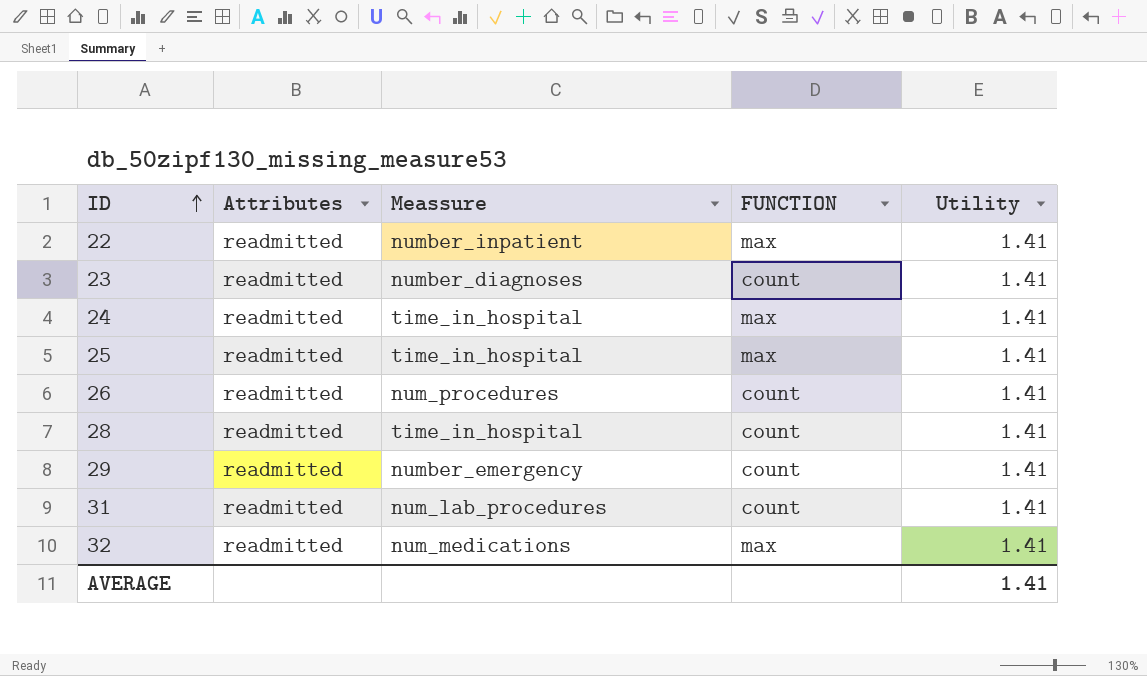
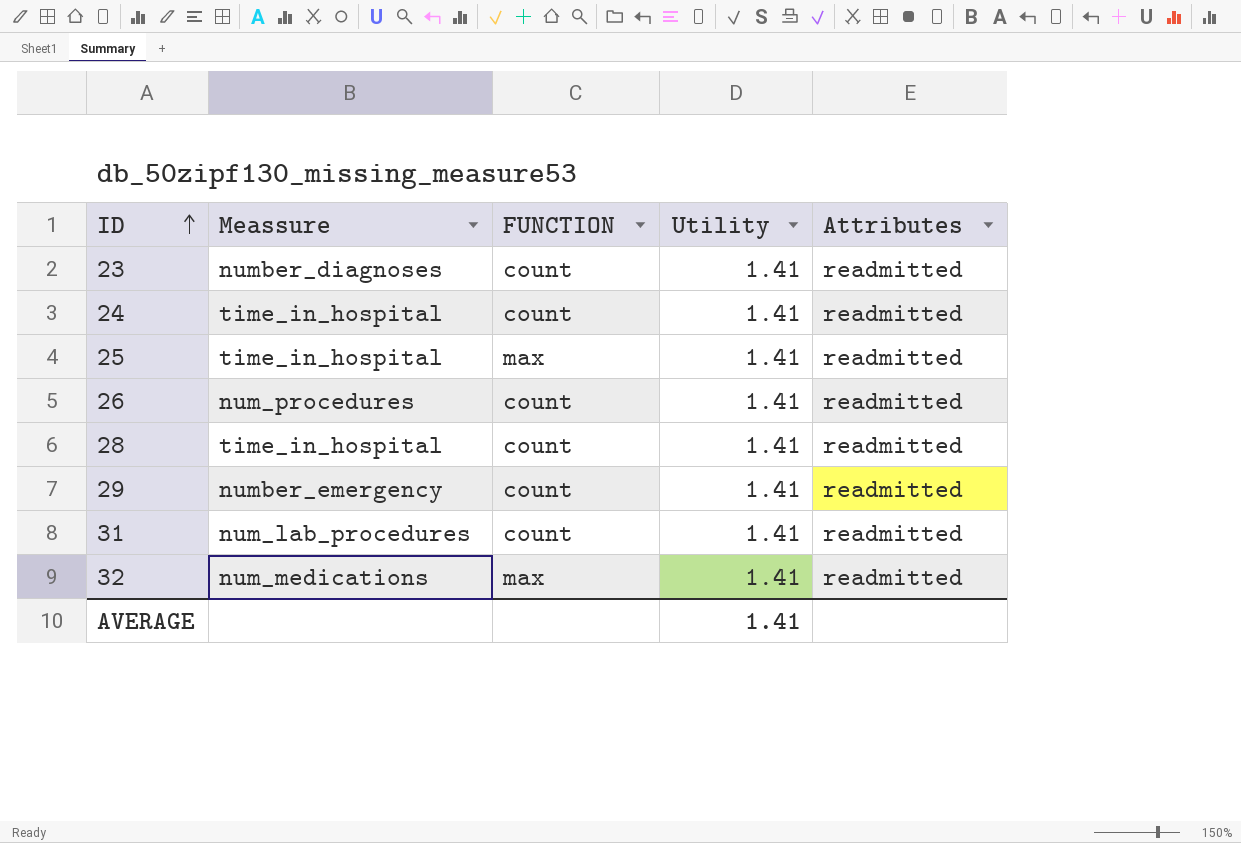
column Attributes | position: 2 -> 5
row 22: readmitted | number_inpatient | max | 1.41 -> none
24 | FUNCTION: max -> count

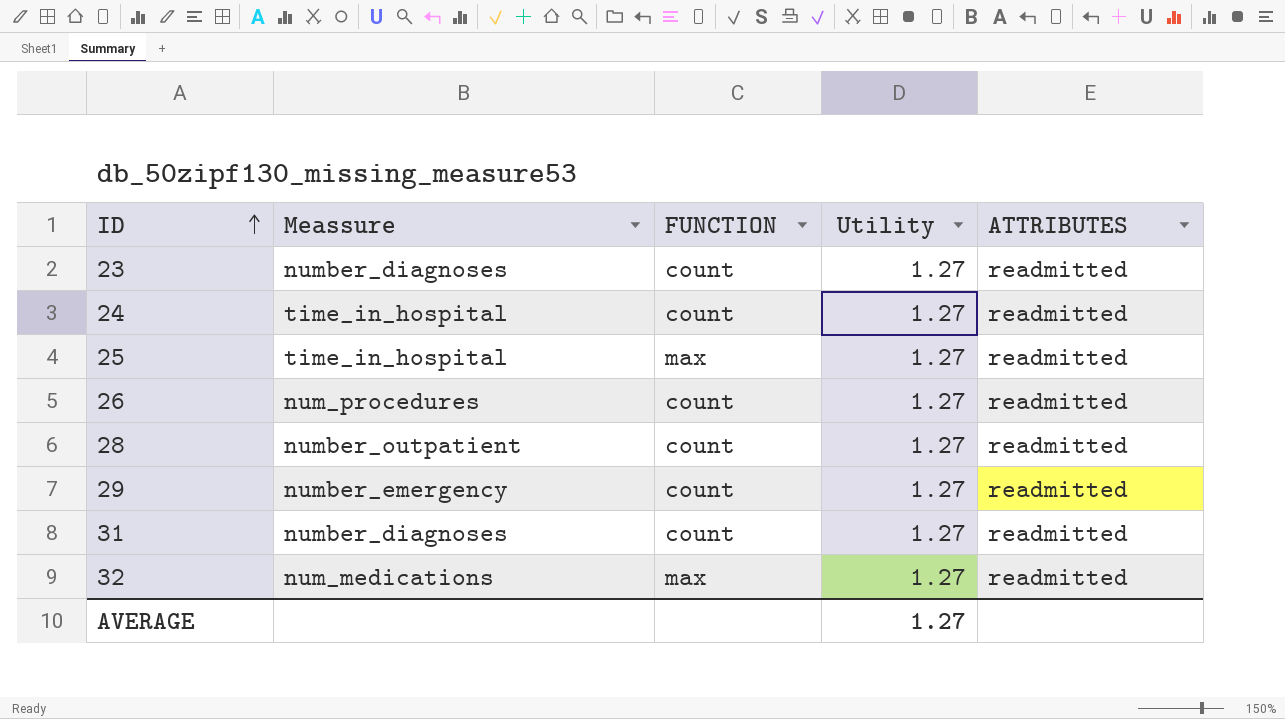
column name: Attributes -> ATTRIBUTES
23 | Utility: 1.41 -> 1.27
24 | Utility: 1.41 -> 1.27
25 | Utility: 1.41 -> 1.27
26 | Utility: 1.41 -> 1.27
28 | Meassure: time_in_hospital -> number_outpatient
28 | Utility: 1.41 -> 1.27
29 | Utility: 1.41 -> 1.27
31 | Meassure: num_lab_procedures -> number_diagnoses
31 | Utility: 1.41 -> 1.27
32 | Utility: 1.41 -> 1.27
AVERAGE | Utility: 1.41 -> 1.27

